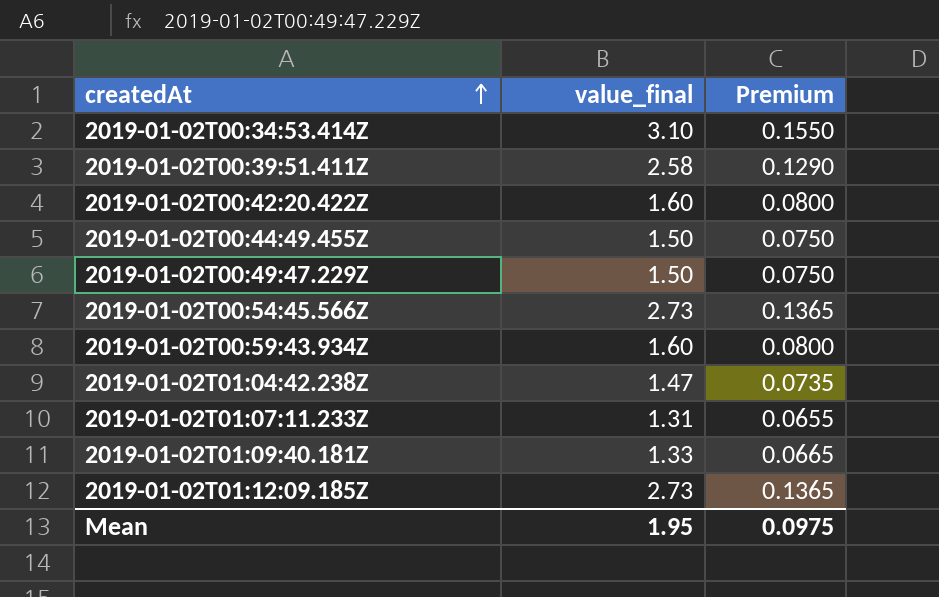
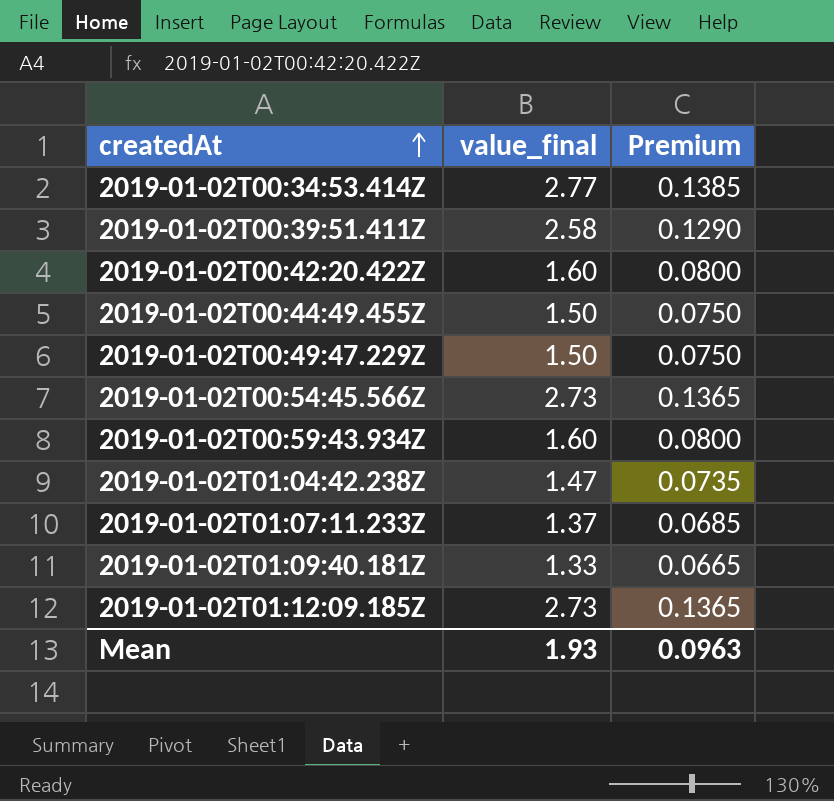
2019-01-02T00:34:53.414Z | value_final: 3.10 -> 2.77
2019-01-02T00:34:53.414Z | Premium: 0.1550 -> 0.1385
2019-01-02T01:07:11.233Z | value_final: 1.31 -> 1.37
2019-01-02T01:07:11.233Z | Premium: 0.0655 -> 0.0685
Mean | value_final: 1.95 -> 1.93
Mean | Premium: 0.0975 -> 0.0963

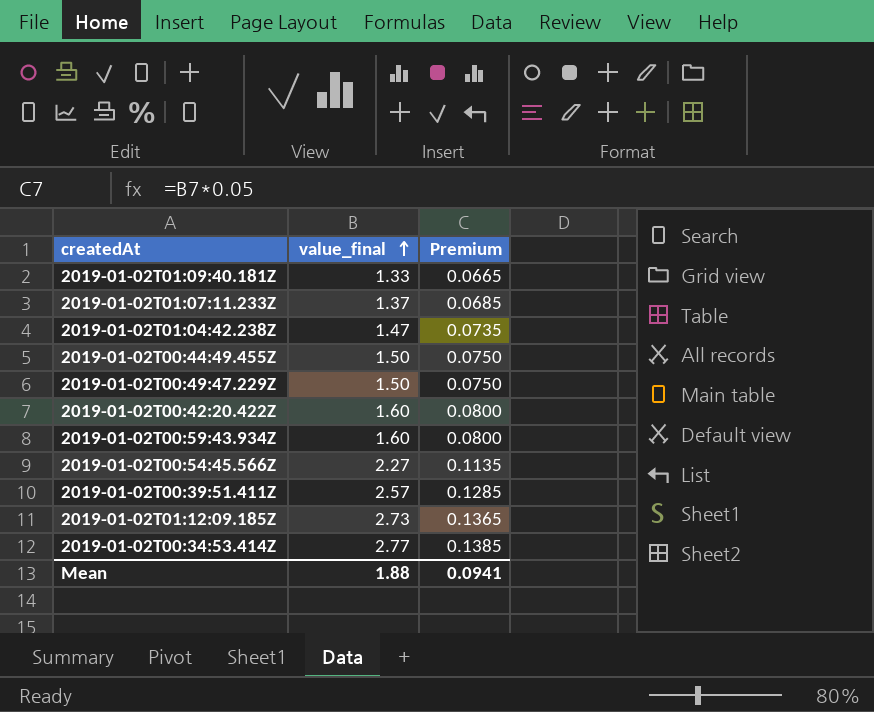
row order: createdAt ascending -> value_final ascending
2019-01-02T00:54:45.566Z | value_final: 2.73 -> 2.27
2019-01-02T00:54:45.566Z | Premium: 0.1365 -> 0.1135
2019-01-02T00:39:51.411Z | value_final: 2.58 -> 2.57
2019-01-02T00:39:51.411Z | Premium: 0.1290 -> 0.1285
Mean | value_final: 1.93 -> 1.88
Mean | Premium: 0.0963 -> 0.0941

